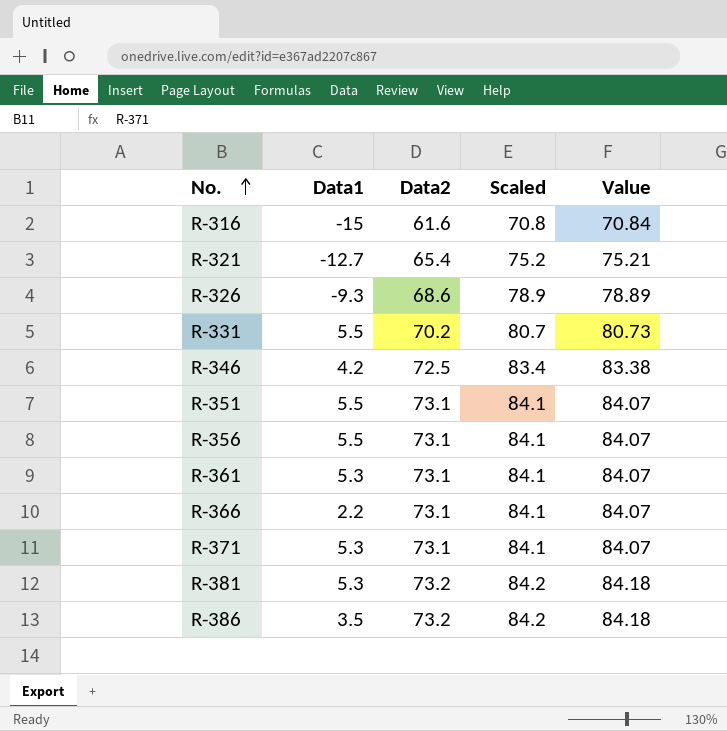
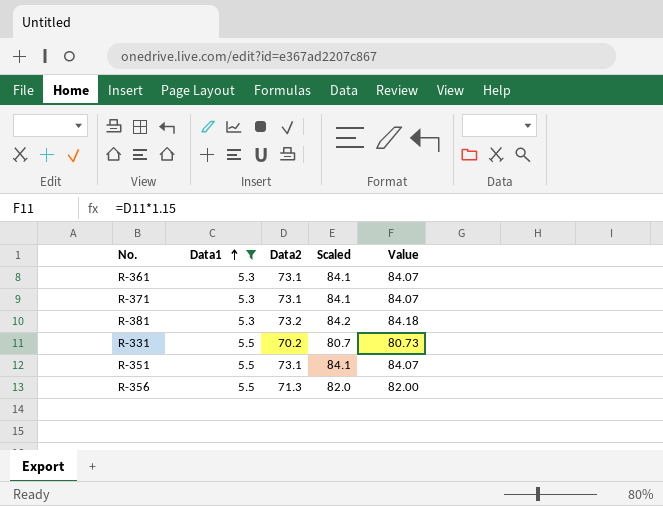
filter: none -> Data1 >= 5.3
row order: No. ascending -> Data1 ascending
R-356 | Data2: 73.1 -> 71.3
R-356 | Scaled: 84.1 -> 82.0
R-356 | Value: 84.07 -> 82.00

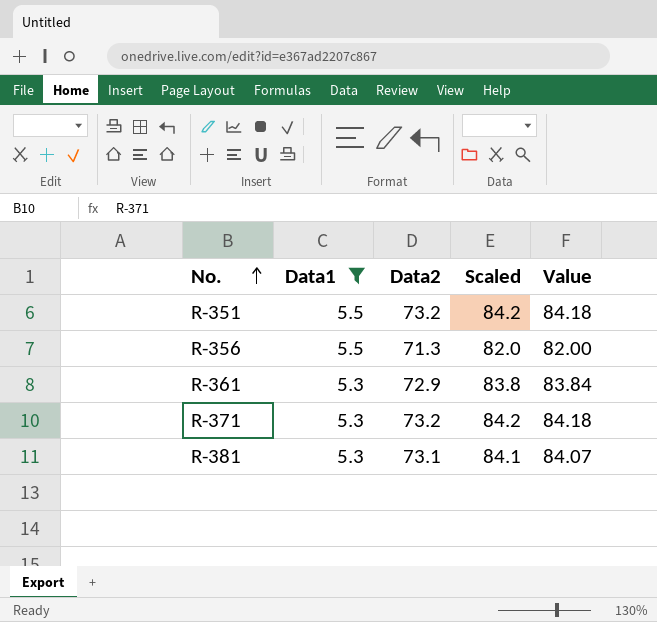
row order: Data1 ascending -> No. ascending
row R-331: 5.5 | 70.2 | 80.7 | 80.73 -> none
R-351 | Data2: 73.1 -> 73.2
R-351 | Scaled: 84.1 -> 84.2
R-351 | Value: 84.07 -> 84.18
R-361 | Data2: 73.1 -> 72.9
R-361 | Scaled: 84.1 -> 83.8
R-361 | Value: 84.07 -> 83.84
R-371 | Data2: 73.1 -> 73.2
R-371 | Scaled: 84.1 -> 84.2
R-371 | Value: 84.07 -> 84.18
R-381 | Data2: 73.2 -> 73.1
R-381 | Scaled: 84.2 -> 84.1
R-381 | Value: 84.18 -> 84.07

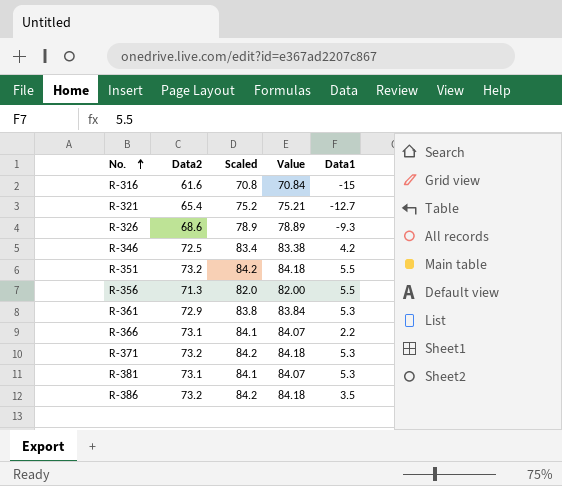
filter: Data1 >= 5.3 -> none
column Data1 | position: 2 -> 5

